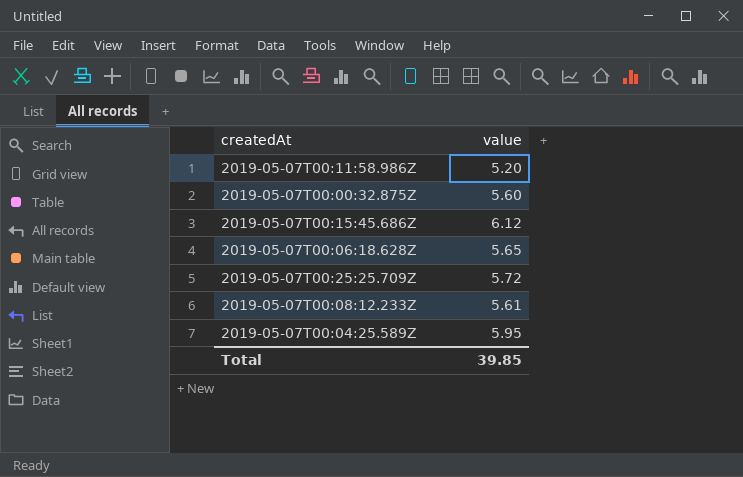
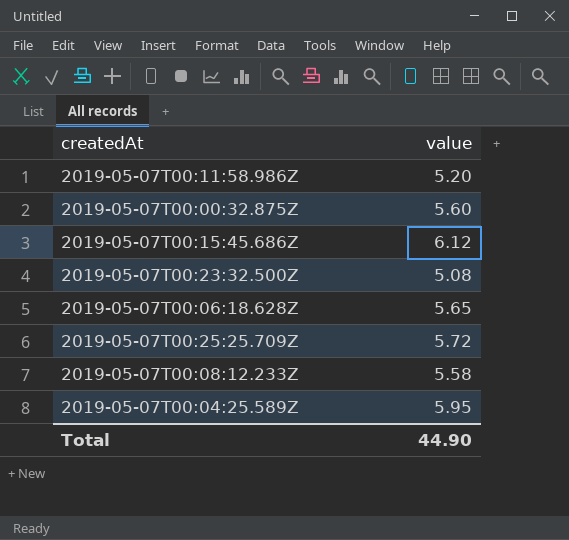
row 2019-05-07T00:23:32.500Z: none -> 5.08
2019-05-07T00:08:12.233Z | value: 5.61 -> 5.58
Total | value: 39.85 -> 44.90

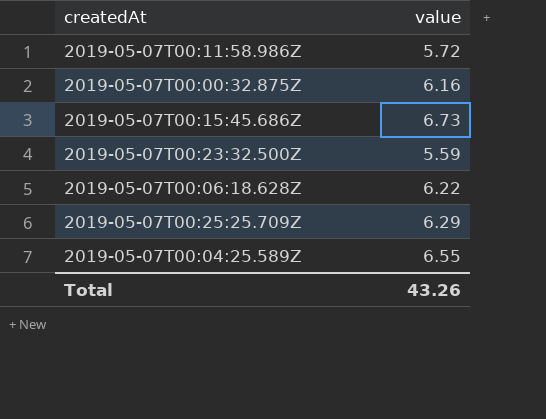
row 2019-05-07T00:08:12.233Z: 5.58 -> none
2019-05-07T00:11:58.986Z | value: 5.20 -> 5.72
2019-05-07T00:00:32.875Z | value: 5.60 -> 6.16
2019-05-07T00:15:45.686Z | value: 6.12 -> 6.73
2019-05-07T00:23:32.500Z | value: 5.08 -> 5.59
2019-05-07T00:06:18.628Z | value: 5.65 -> 6.22
2019-05-07T00:25:25.709Z | value: 5.72 -> 6.29
2019-05-07T00:04:25.589Z | value: 5.95 -> 6.55
Total | value: 44.90 -> 43.26

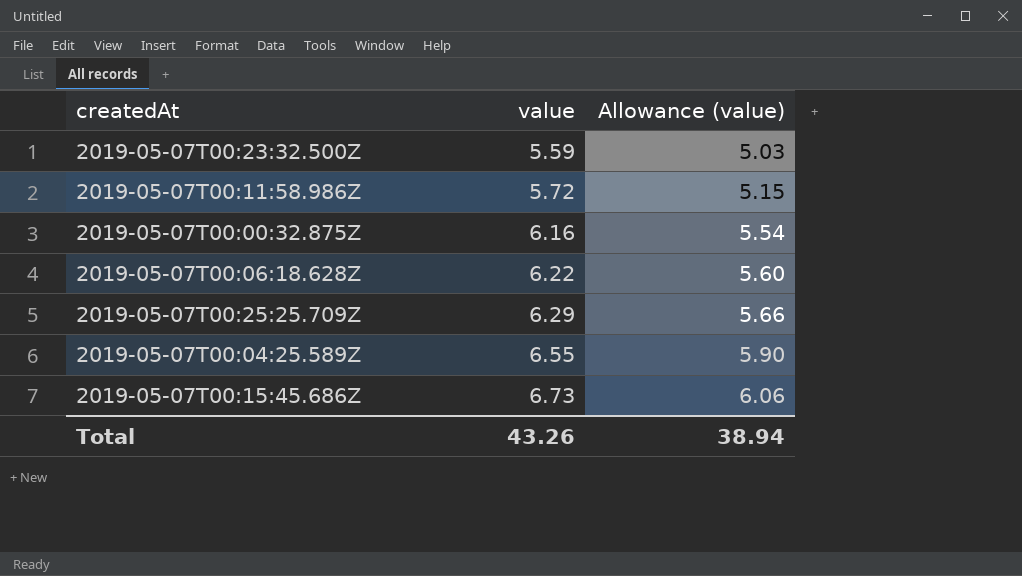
row order: none -> value ascending
column Allowance (value) | formula: none -> [value] * 0.9

